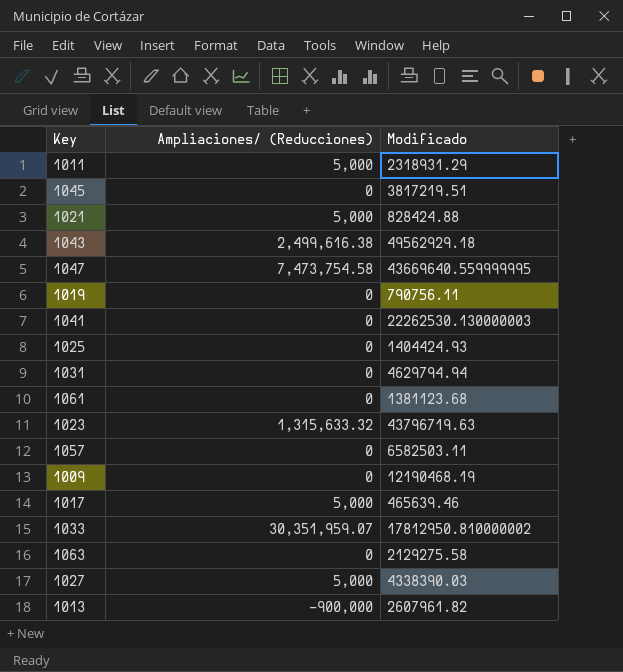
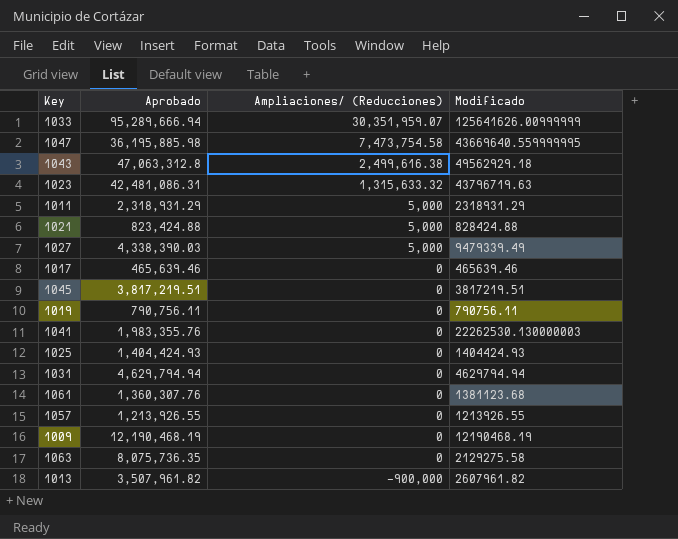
row order: none -> Ampliaciones/ (Reducciones) descending
column Aprobado | position: none -> 2
1033 | Modificado: 17812950.810000002 -> 125641626.00999999
1027 | Modificado: 4338390.03 -> 9479339.49
1017 | Ampliaciones/ (Reducciones): 5,000 -> 0
1057 | Modificado: 6582503.11 -> 1213926.55

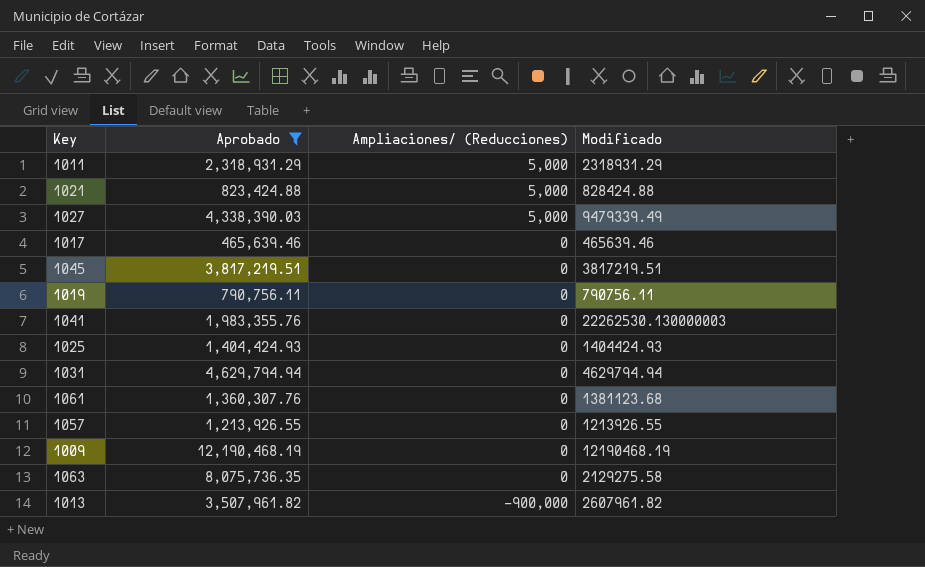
filter: none -> Aprobado <= 12,190,468.19

